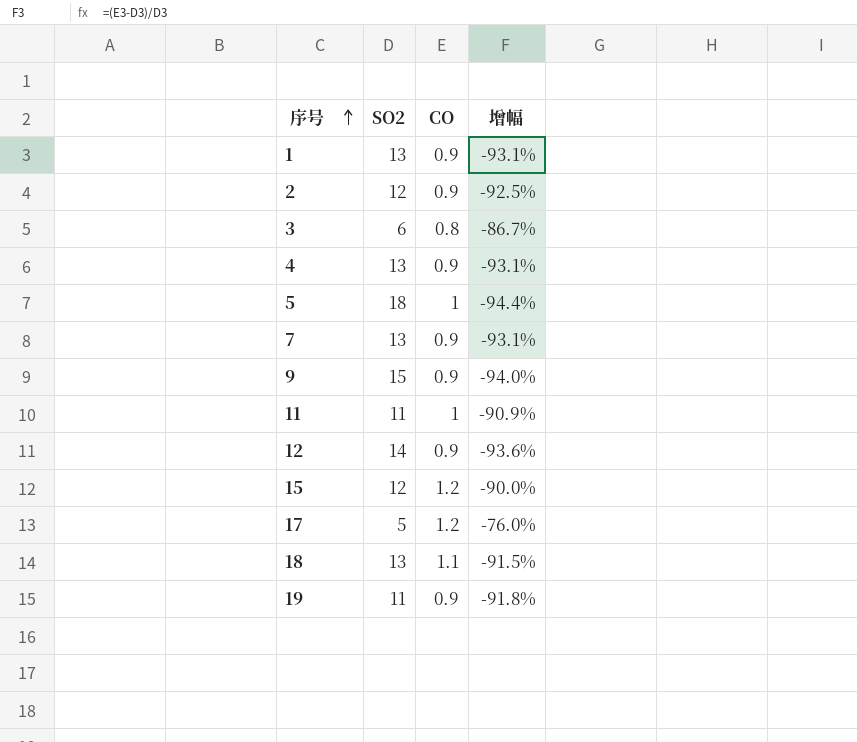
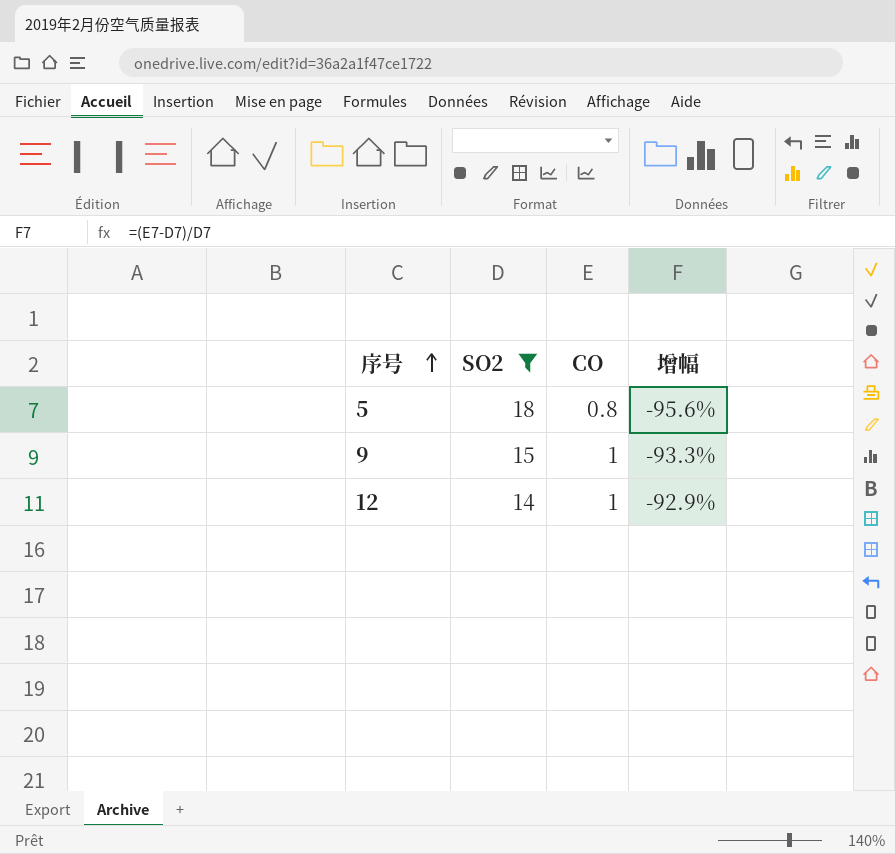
filter: none -> SO2 >= 14
5 | CO: 1 -> 0.8
5 | 增幅: -94.4% -> -95.6%
9 | CO: 0.9 -> 1
9 | 增幅: -94.0% -> -93.3%
12 | CO: 0.9 -> 1
12 | 增幅: -93.6% -> -92.9%

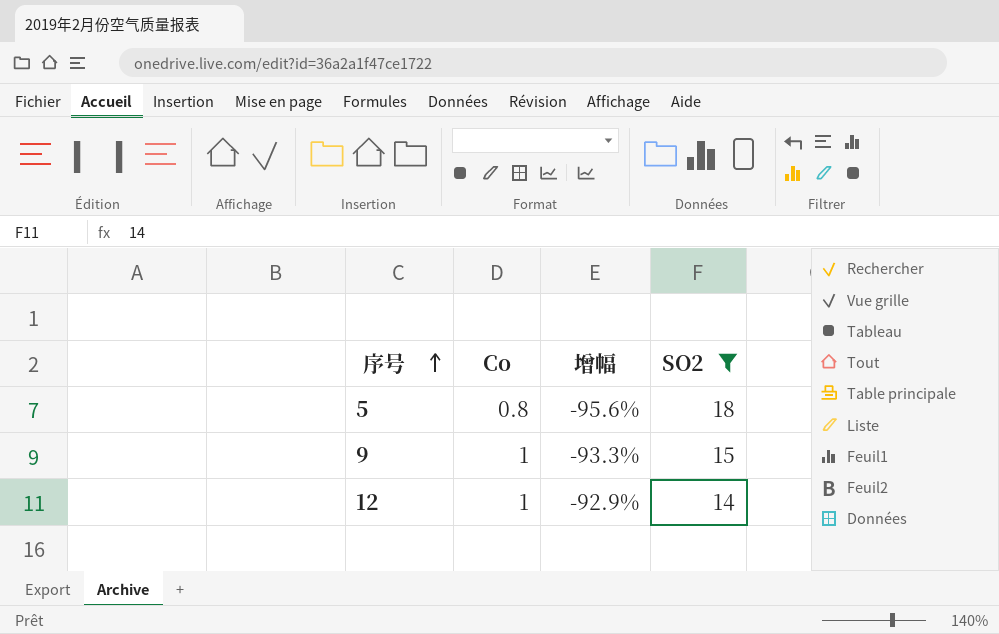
column name: CO -> Co
column SO2 | position: 2 -> 4

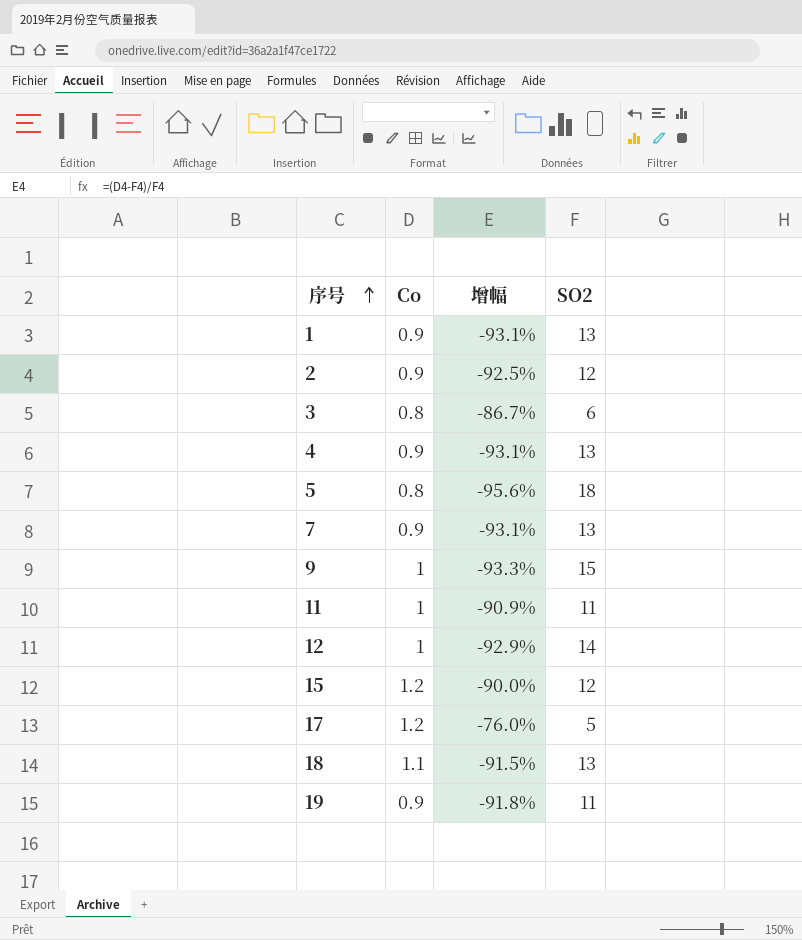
filter: SO2 >= 14 -> none

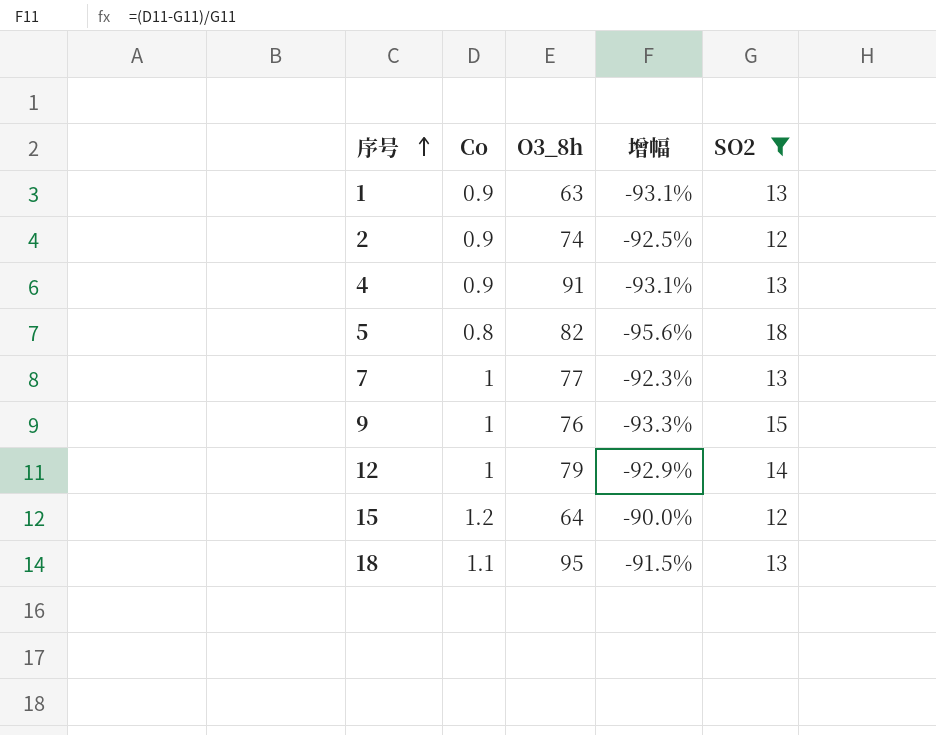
filter: none -> SO2 >= 12
column O3_8h | position: none -> 3
7 | Co: 0.9 -> 1
7 | 增幅: -93.1% -> -92.3%

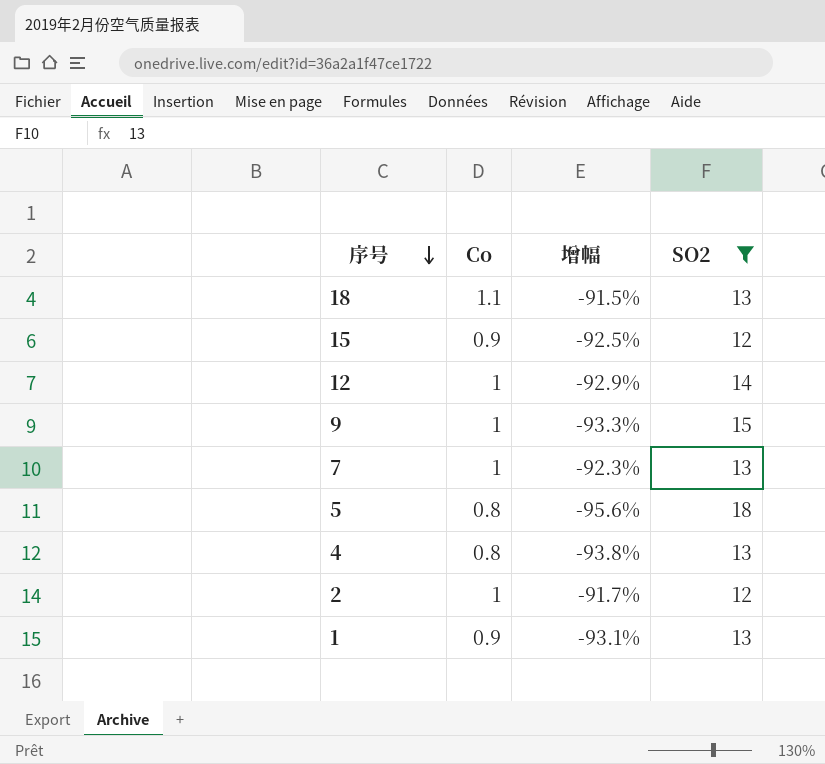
row order: 序号 ascending -> 序号 descending
column O3_8h | position: 3 -> none
15 | Co: 1.2 -> 0.9
15 | 增幅: -90.0% -> -92.5%
4 | Co: 0.9 -> 0.8
4 | 增幅: -93.1% -> -93.8%
2 | Co: 0.9 -> 1
2 | 增幅: -92.5% -> -91.7%

